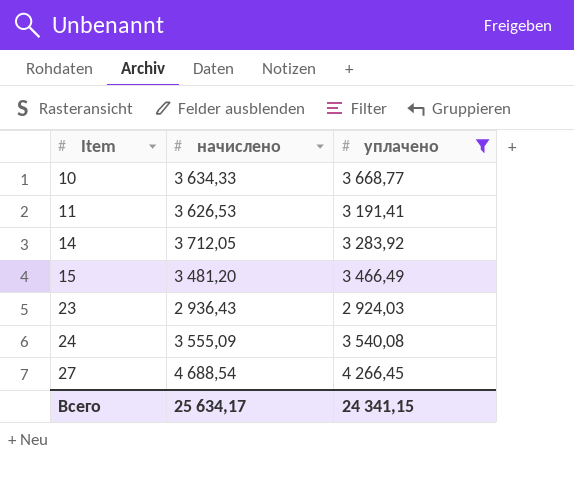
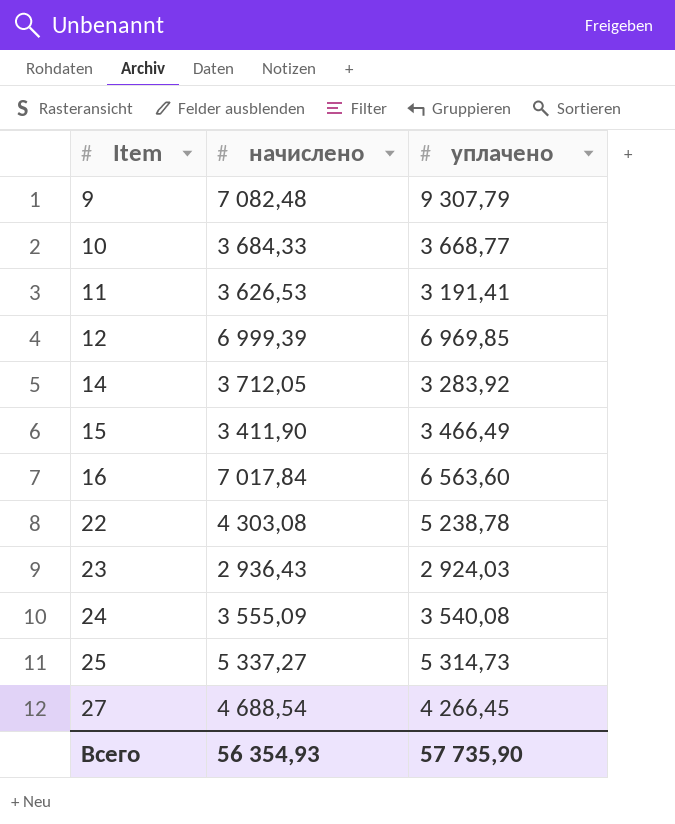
filter: уплачено <= 4 266,45 -> none
10 | начислено: 3 634,33 -> 3 684,33
15 | начислено: 3 481,20 -> 3 411,90
Всего | начислено: 25 634,17 -> 56 354,93
Всего | уплачено: 24 341,15 -> 57 735,90

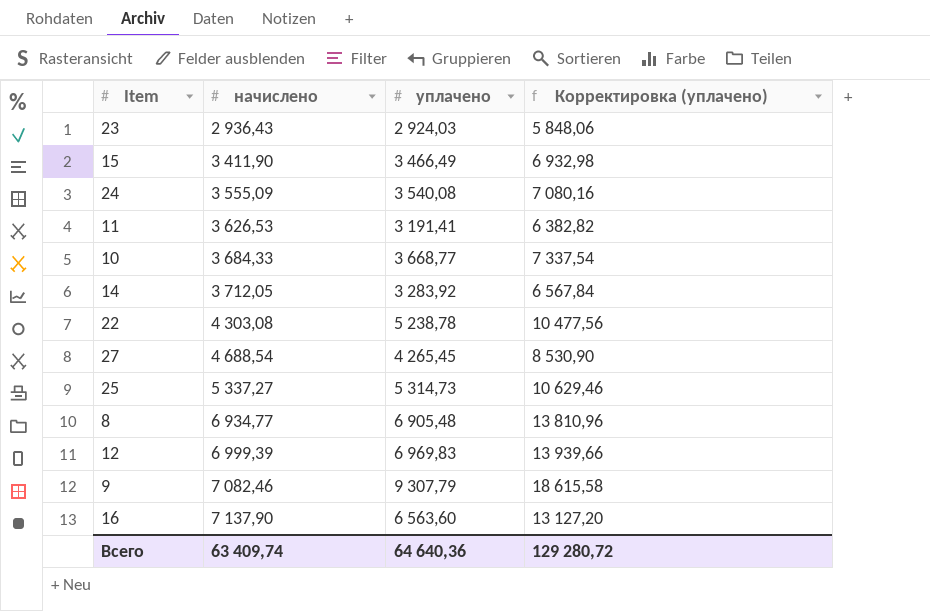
row order: Item ascending -> начислено ascending
column Корректировка (уплачено) | formula: none -> [уплачено] * 2
27 | уплачено: 4 266,45 -> 4 265,45
row 8: none -> 6 934,77 | 6 905,48 | 13 810,96
12 | уплачено: 6 969,85 -> 6 969,83
9 | начислено: 7 082,48 -> 7 082,46
16 | начислено: 7 017,84 -> 7 137,90
Всего | начислено: 56 354,93 -> 63 409,74
Всего | уплачено: 57 735,90 -> 64 640,36

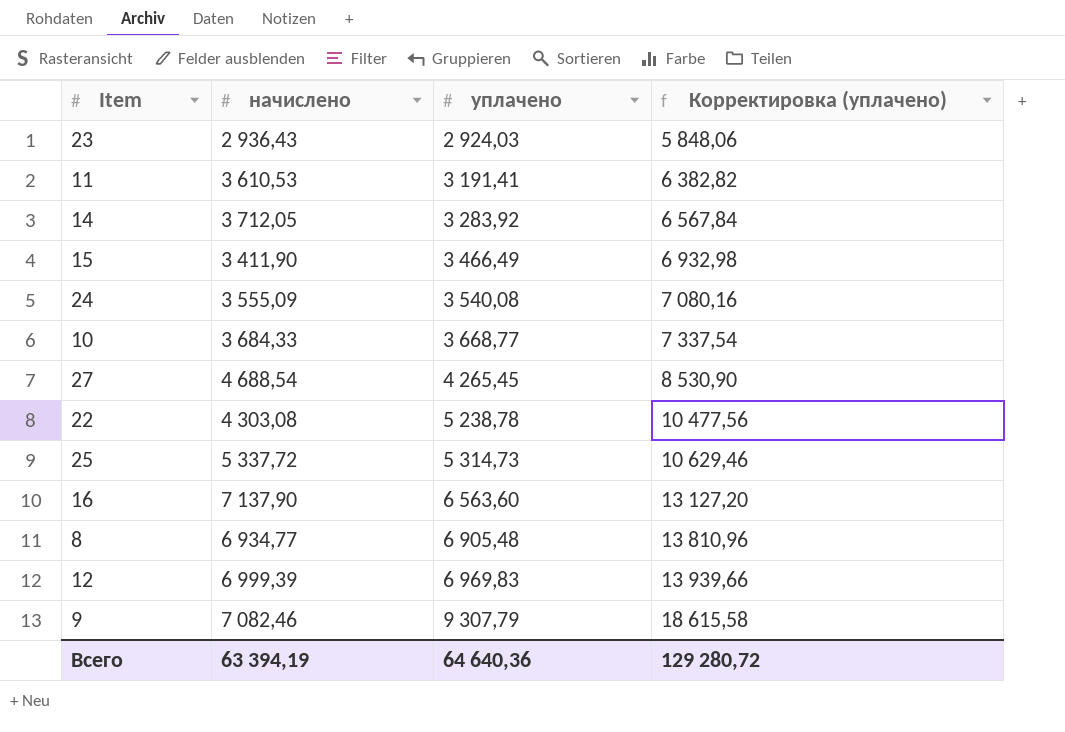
row order: начислено ascending -> уплачено ascending
11 | начислено: 3 626,53 -> 3 610,53
25 | начислено: 5 337,27 -> 5 337,72
Всего | начислено: 63 409,74 -> 63 394,19

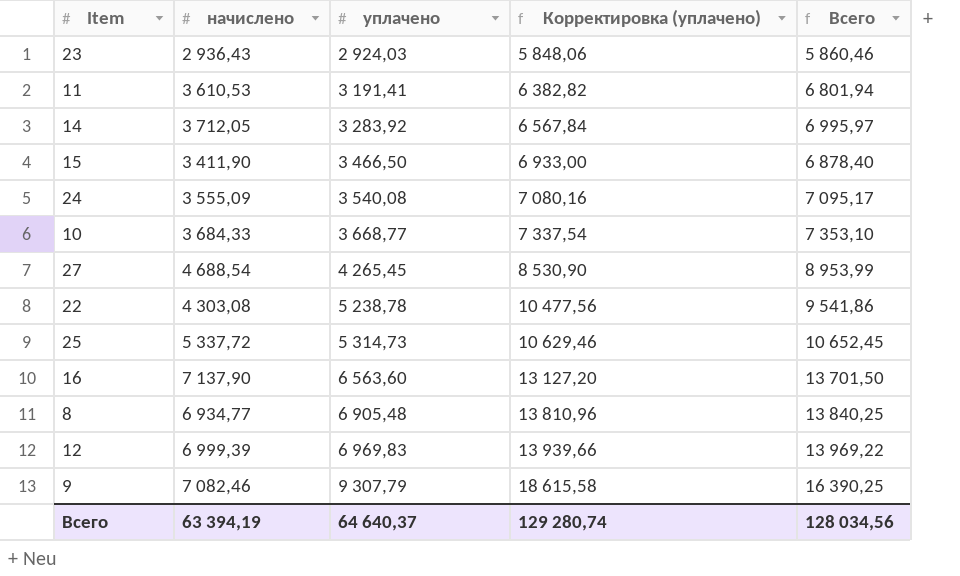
column Всего | formula: none -> [начислено] + [уплачено]
15 | уплачено: 3 466,49 -> 3 466,50
15 | Корректировка (уплачено): 6 932,98 -> 6 933,00
Всего | уплачено: 64 640,36 -> 64 640,37
Всего | Корректировка (уплачено): 129 280,72 -> 129 280,74

